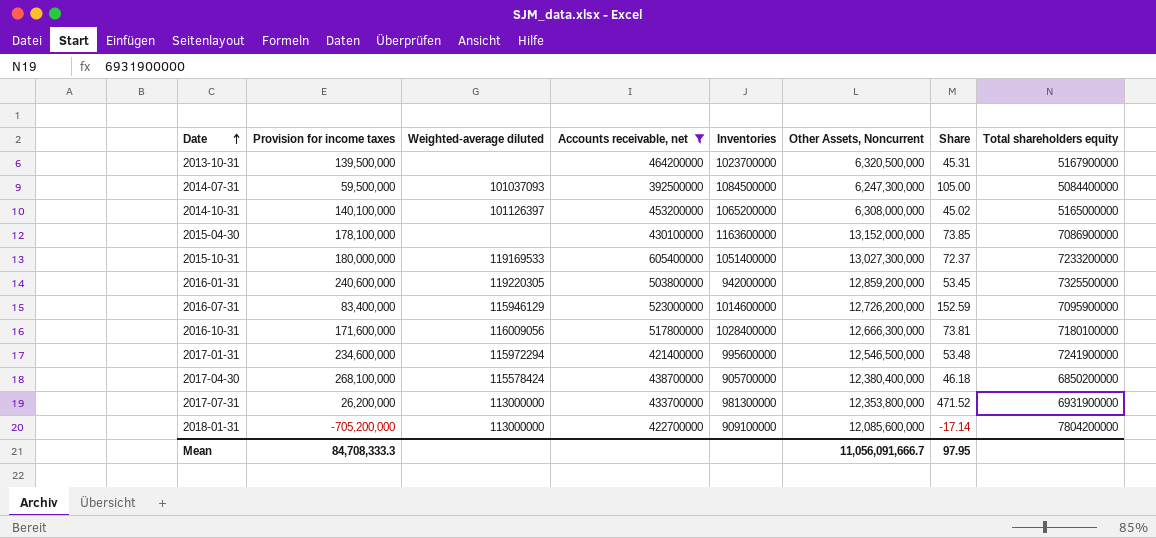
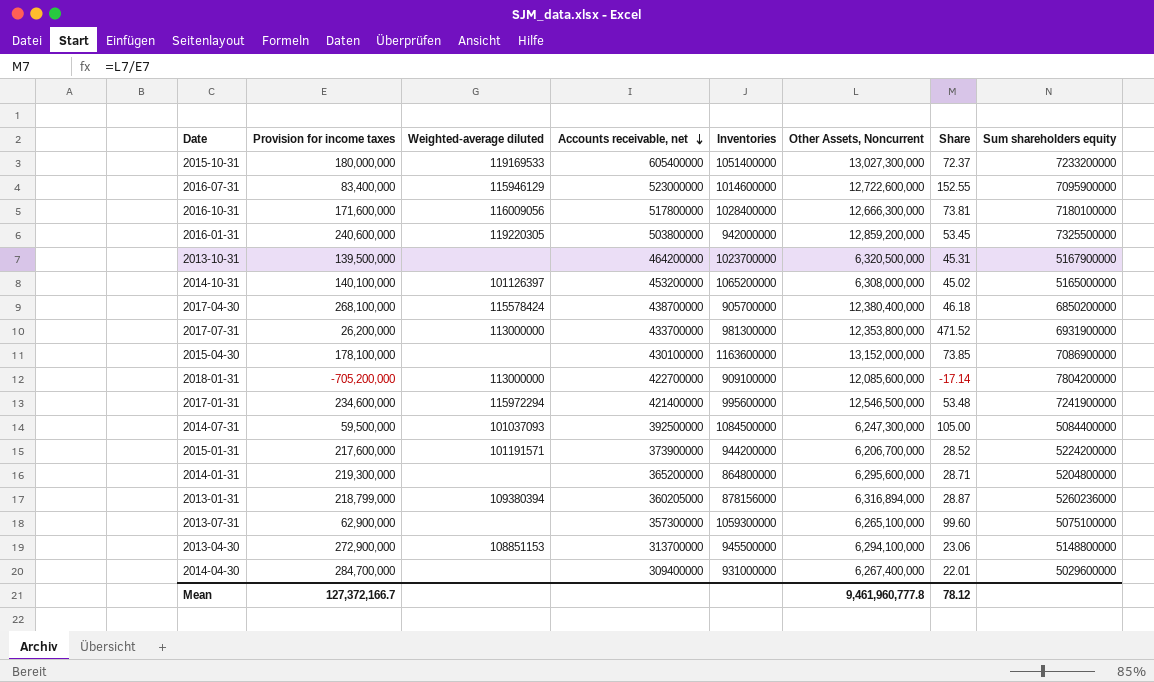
filter: Accounts receivable, net >= 392500000 -> none
row order: Date ascending -> Accounts receivable, net descending
column name: Total shareholders equity -> Sum shareholders equity
2016-07-31 | Other Assets, Noncurrent: 12,726,200,000 -> 12,722,600,000
2016-07-31 | Share: 152.59 -> 152.55
Mean | Provision for income taxes: 84,708,333.3 -> 127,372,166.7
Mean | Other Assets, Noncurrent: 11,056,091,666.7 -> 9,461,960,777.8
Mean | Share: 97.95 -> 78.12

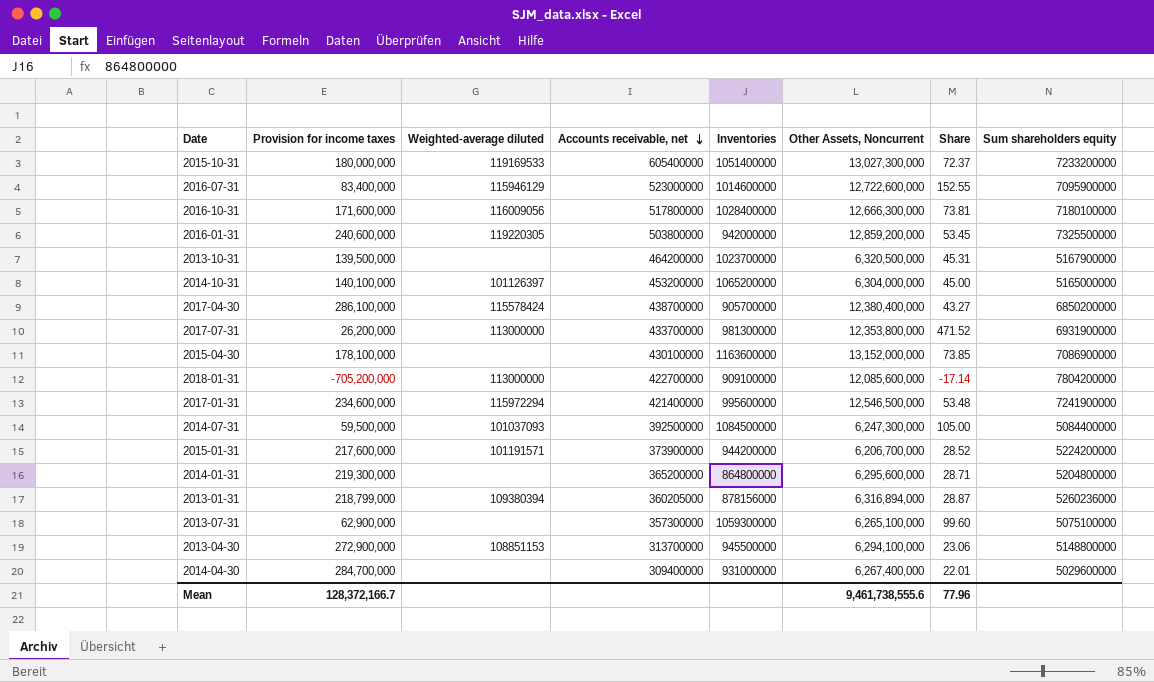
2014-10-31 | Other Assets, Noncurrent: 6,308,000,000 -> 6,304,000,000
2014-10-31 | Share: 45.02 -> 45.00
2017-04-30 | Provision for income taxes: 268,100,000 -> 286,100,000
2017-04-30 | Share: 46.18 -> 43.27
Mean | Provision for income taxes: 127,372,166.7 -> 128,372,166.7
Mean | Other Assets, Noncurrent: 9,461,960,777.8 -> 9,461,738,555.6
Mean | Share: 78.12 -> 77.96

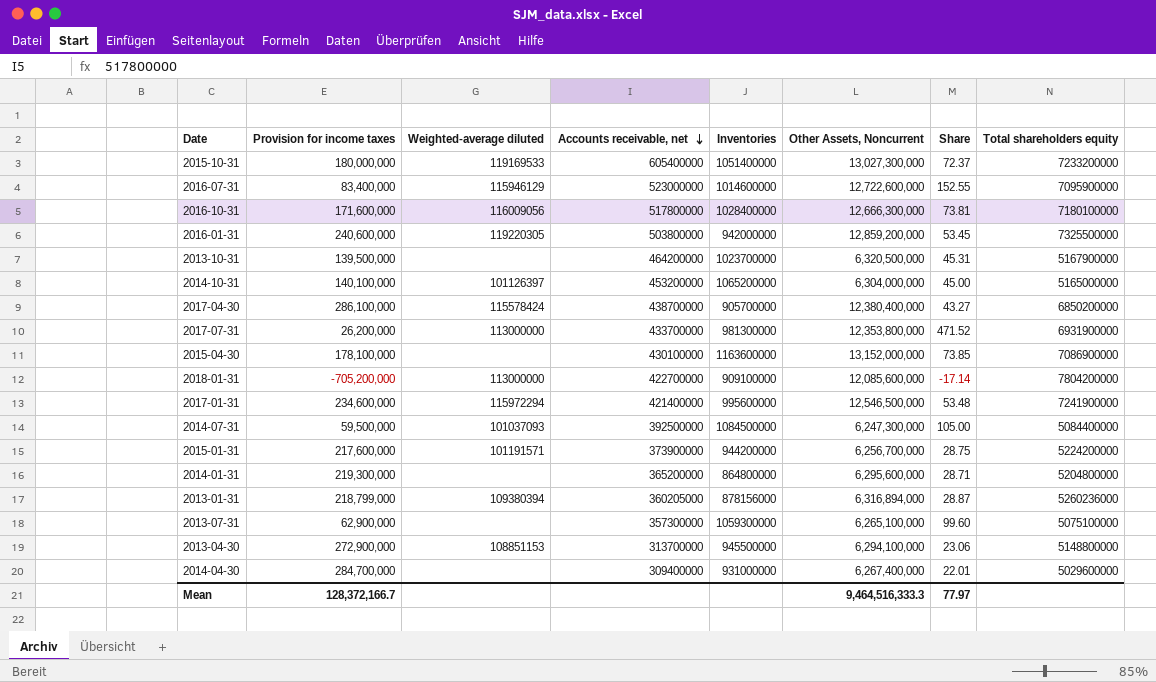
column name: Sum shareholders equity -> Total shareholders equity
2015-01-31 | Other Assets, Noncurrent: 6,206,700,000 -> 6,256,700,000
2015-01-31 | Share: 28.52 -> 28.75
Mean | Other Assets, Noncurrent: 9,461,738,555.6 -> 9,464,516,333.3
Mean | Share: 77.96 -> 77.97

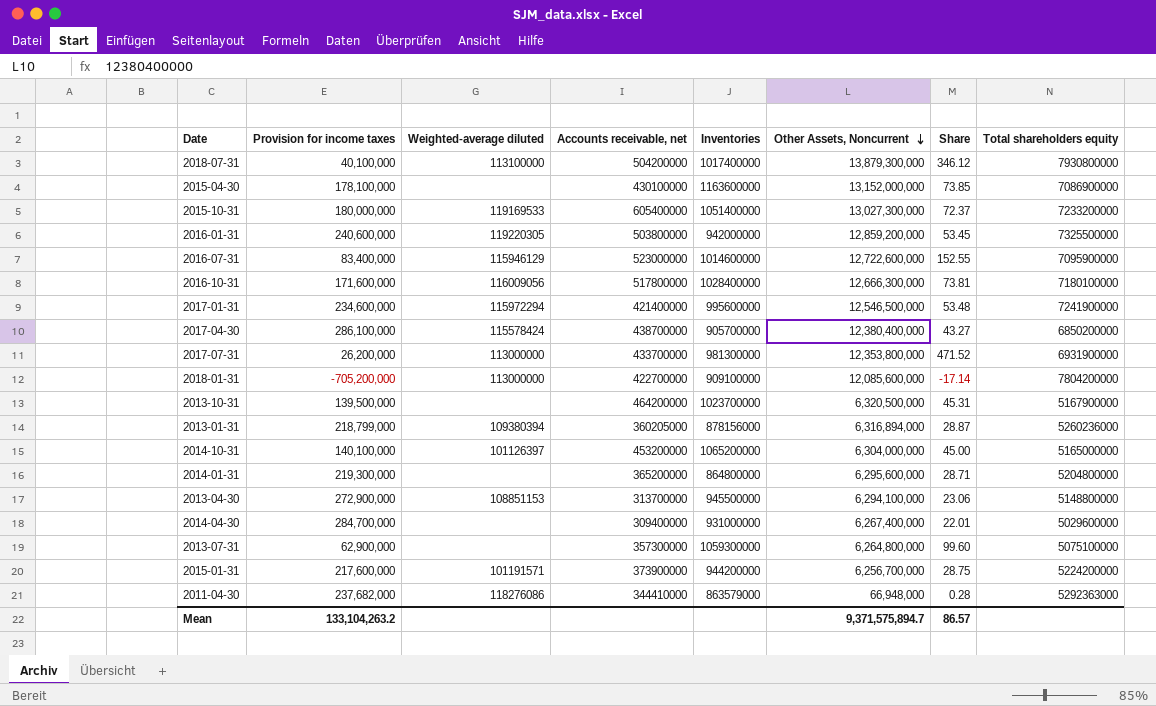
row order: Accounts receivable, net descending -> Other Assets, Noncurrent descending
row 2014-07-31: 59,500,000 | 101037093 | 392500000 | 1084500000 | 6,247,300,000 | 105.00 | 5084400000 -> none
row 2018-07-31: none -> 40,100,000 | 113100000 | 504200000 | 1017400000 | 13,879,300,000 | 346.12 | 7930800000
2013-07-31 | Other Assets, Noncurrent: 6,265,100,000 -> 6,264,800,000
row 2011-04-30: none -> 237,682,000 | 118276086 | 344410000 | 863579000 | 66,948,000 | 0.28 | 5292363000
Mean | Provision for income taxes: 128,372,166.7 -> 133,104,263.2
Mean | Other Assets, Noncurrent: 9,464,516,333.3 -> 9,371,575,894.7
Mean | Share: 77.97 -> 86.57

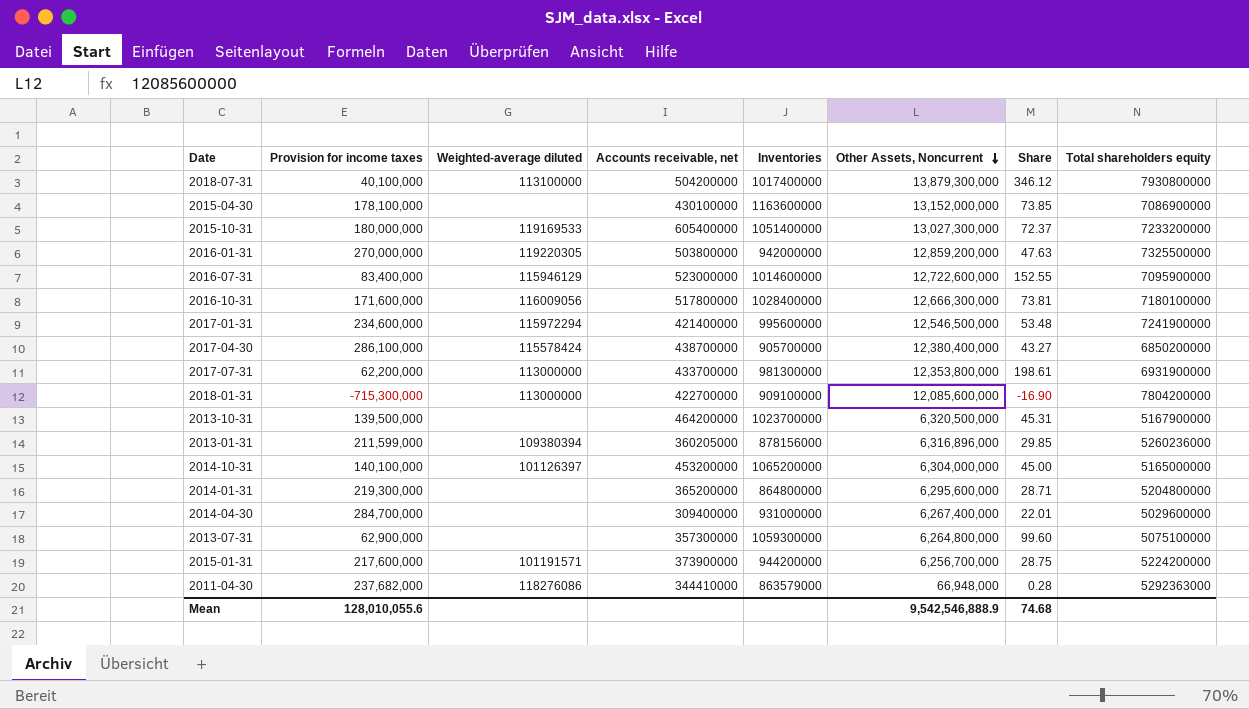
row 2013-04-30: 272,900,000 | 108851153 | 313700000 | 945500000 | 6,294,100,000 | 23.06 | 5148800000 -> none
2016-01-31 | Provision for income taxes: 240,600,000 -> 270,000,000
2016-01-31 | Share: 53.45 -> 47.63
2017-07-31 | Provision for income taxes: 26,200,000 -> 62,200,000
2017-07-31 | Share: 471.52 -> 198.61
2018-01-31 | Provision for income taxes: -705,200,000 -> -715,300,000
2018-01-31 | Share: -17.14 -> -16.90
2013-01-31 | Provision for income taxes: 218,799,000 -> 211,599,000
2013-01-31 | Other Assets, Noncurrent: 6,316,894,000 -> 6,316,896,000
2013-01-31 | Share: 28.87 -> 29.85
Mean | Provision for income taxes: 133,104,263.2 -> 128,010,055.6
Mean | Other Assets, Noncurrent: 9,371,575,894.7 -> 9,542,546,888.9
Mean | Share: 86.57 -> 74.68

